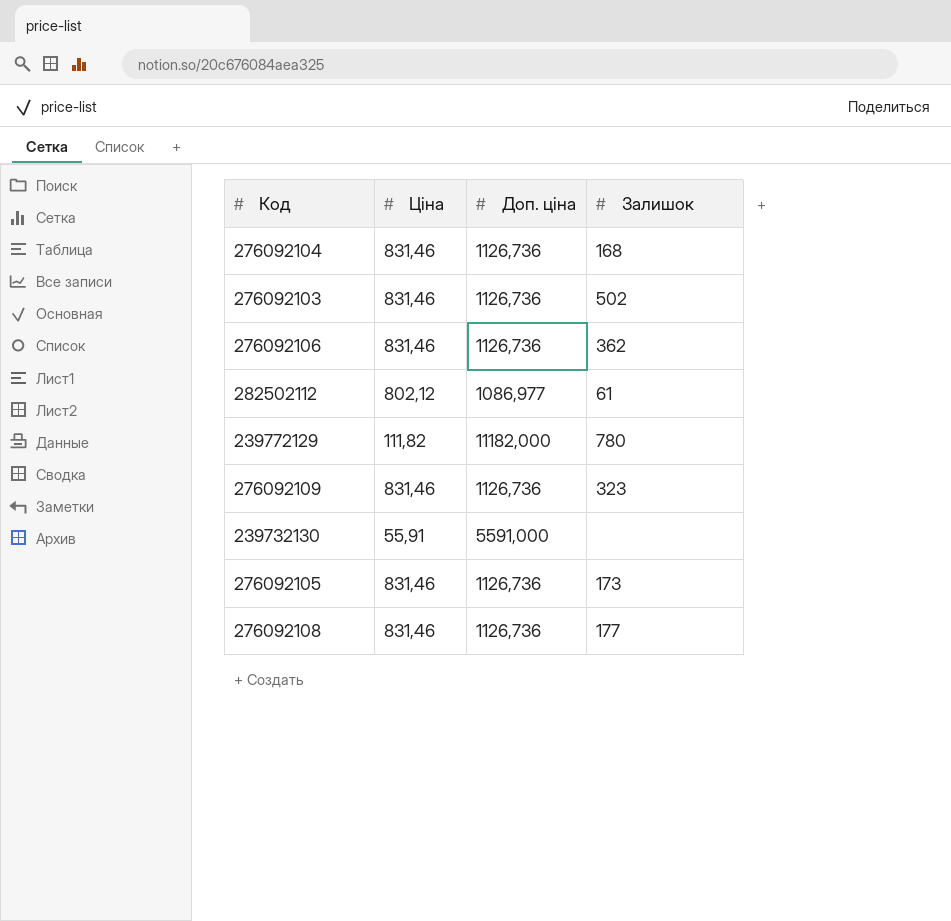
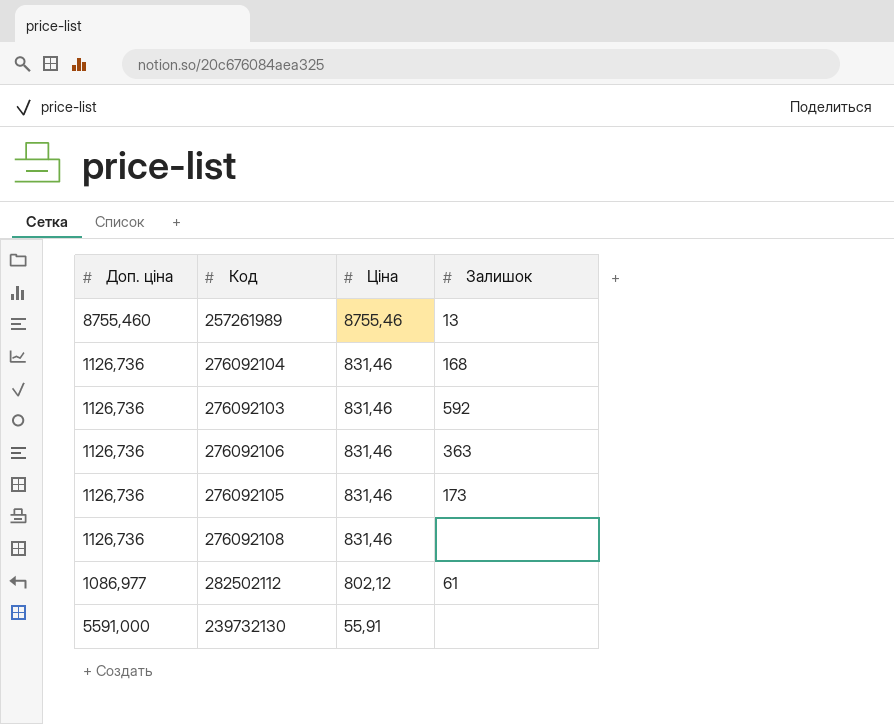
row order: none -> Ціна descending
column Доп. ціна | position: 3 -> 1
row 239772129: 111,82 | 11182,000 | 780 -> none
row 276092109: 831,46 | 1126,736 | 323 -> none
row 257261989: none -> 8755,460 | 8755,46 | 13
276092103 | Залишок: 502 -> 592
276092106 | Залишок: 362 -> 363
276092108 | Залишок: 177 -> none

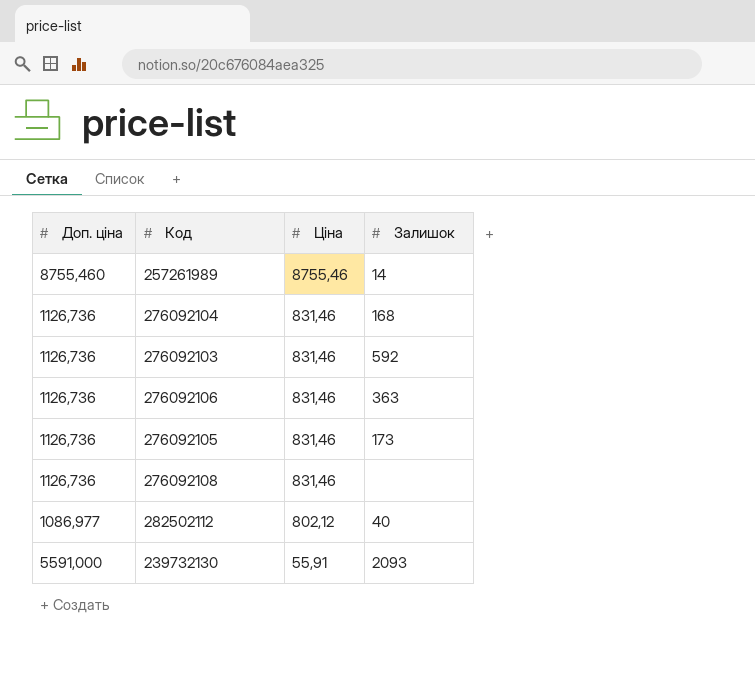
257261989 | Залишок: 13 -> 14
282502112 | Залишок: 61 -> 40
239732130 | Залишок: none -> 2093

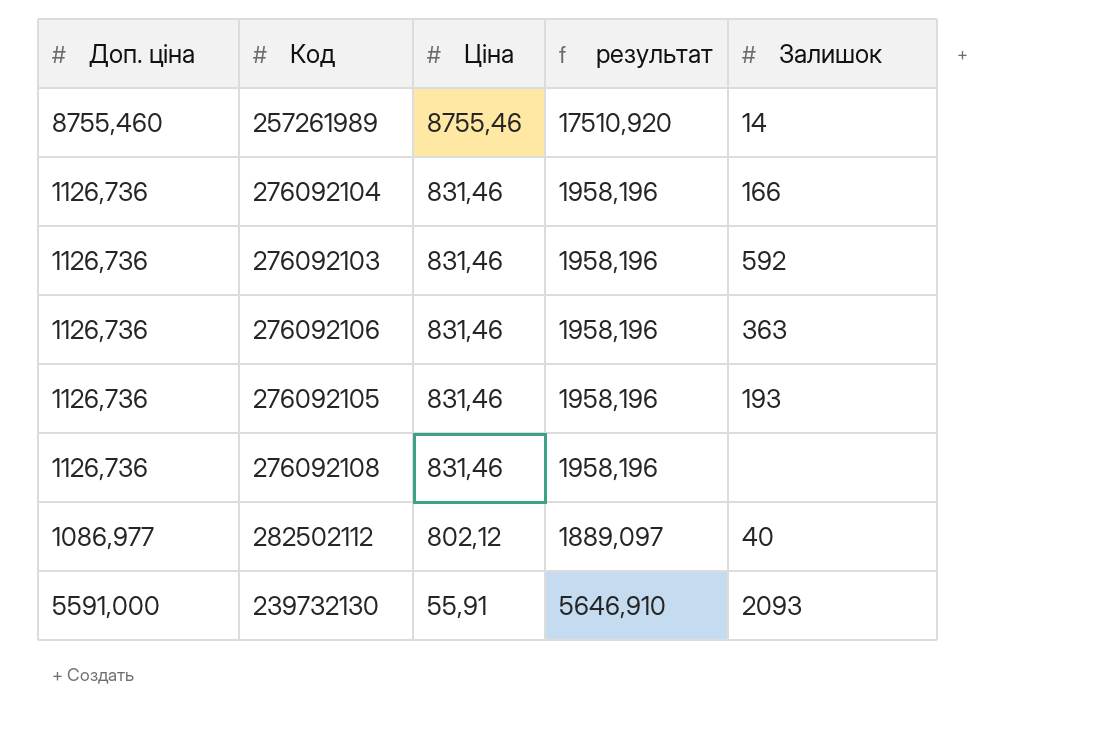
column результат | formula: none -> [Доп. ціна] + [Ціна]
276092104 | Залишок: 168 -> 166
276092105 | Залишок: 173 -> 193

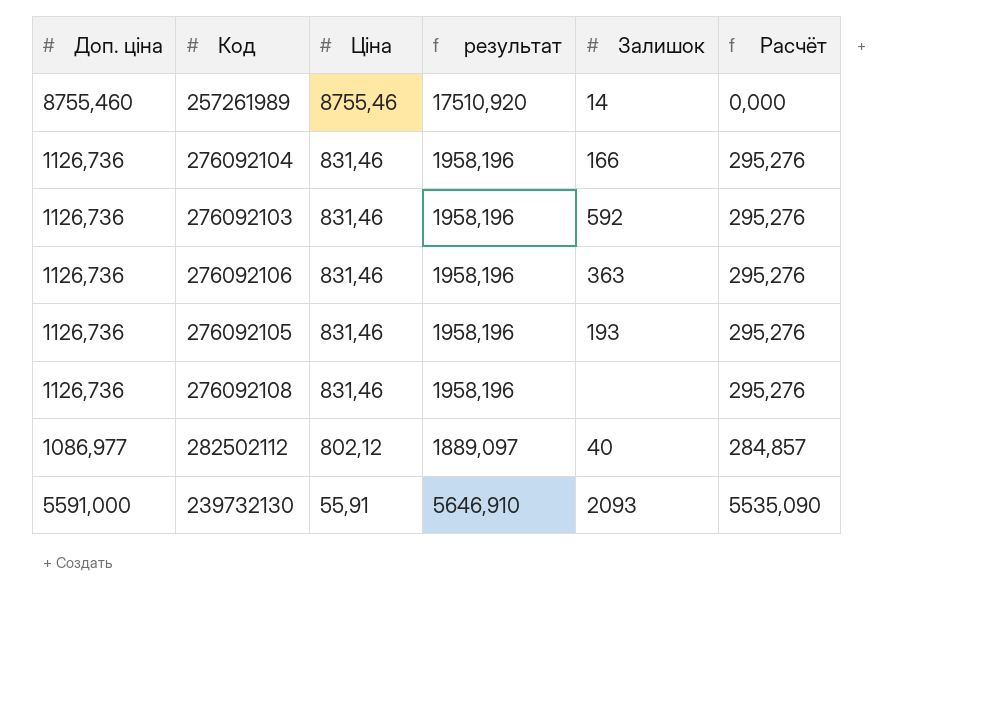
column Расчёт | formula: none -> [Доп. ціна] - [Ціна]

